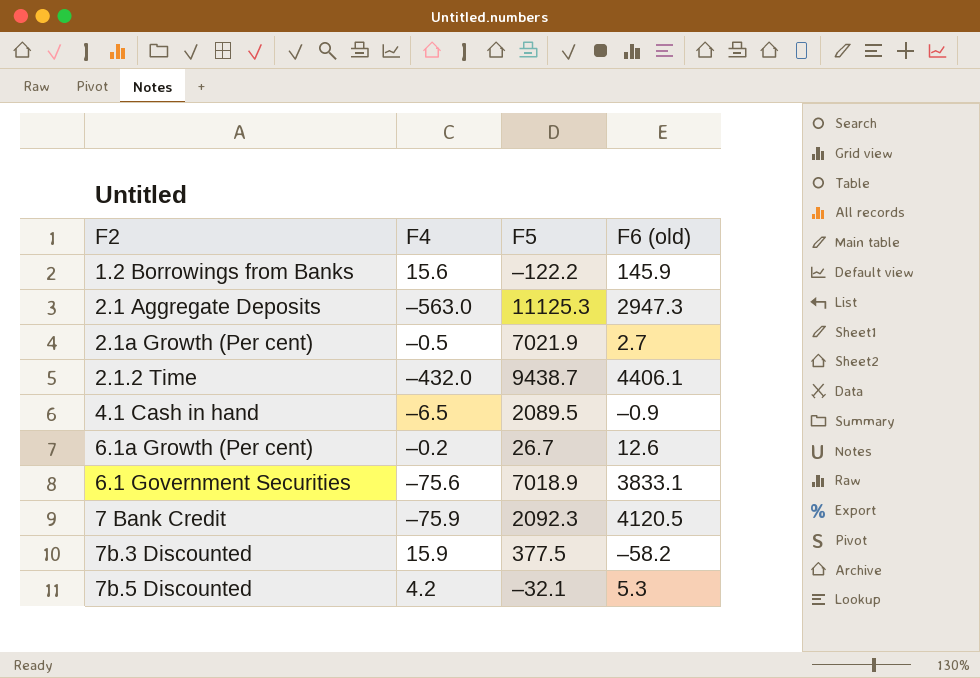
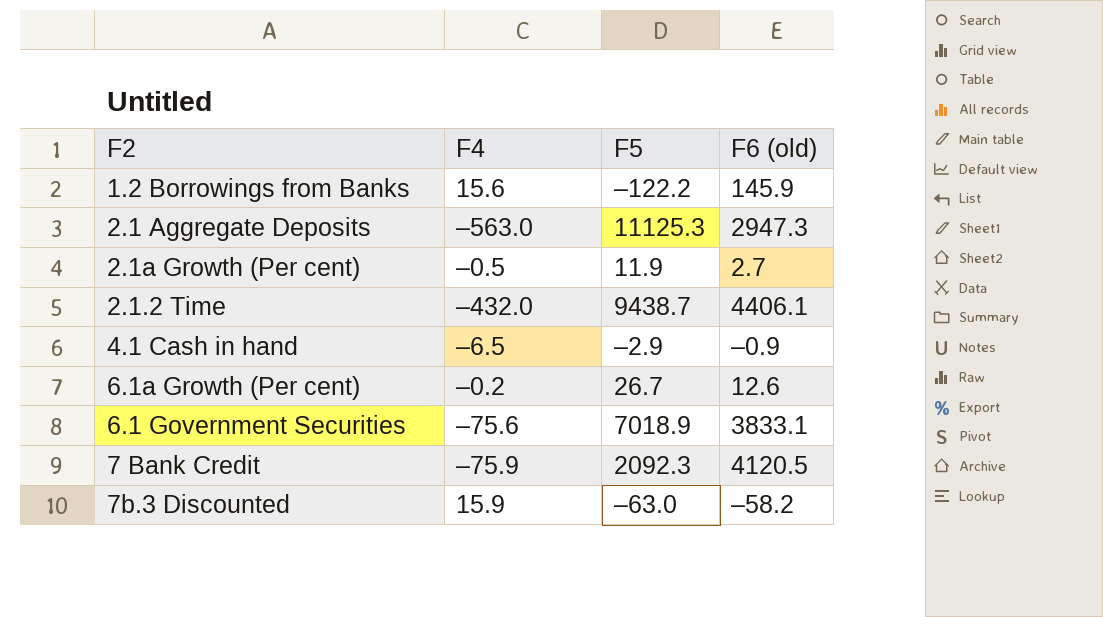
row 7b.5 Discounted: 4.2 | –32.1 | 5.3 -> none
2.1a Growth (Per cent) | F5: 7021.9 -> 11.9
4.1 Cash in hand | F5: 2089.5 -> –2.9
7b.3 Discounted | F5: 377.5 -> –63.0

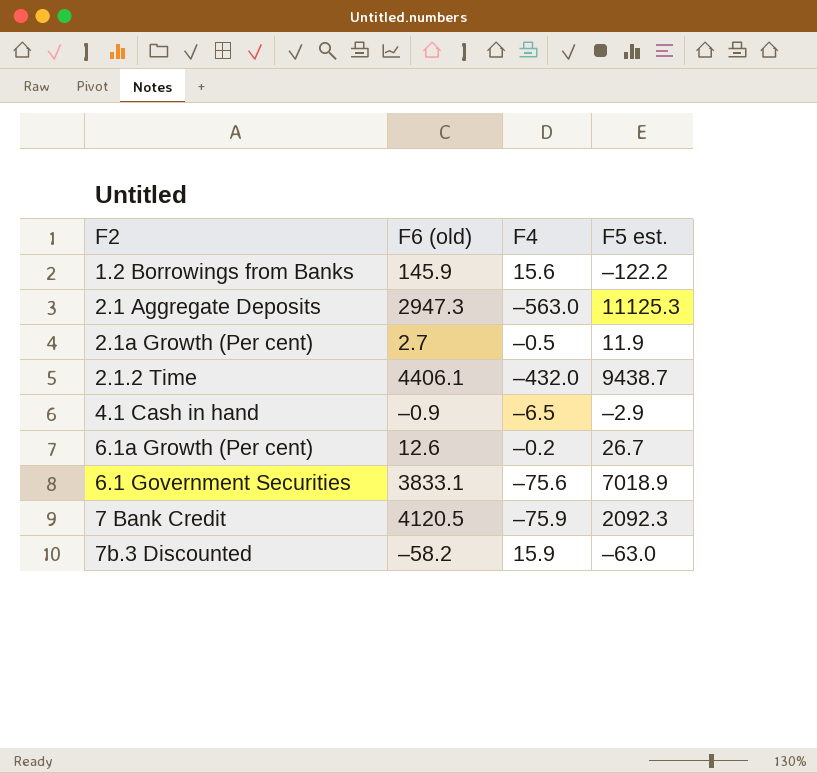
column F6 (old) | position: 4 -> 2
column name: F5 -> F5 est.

